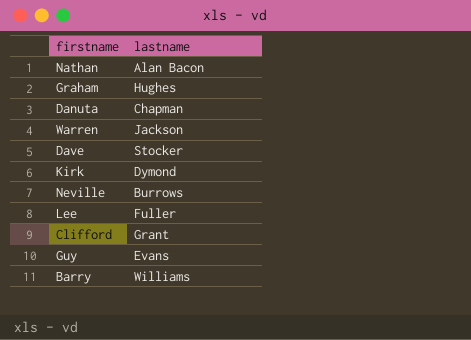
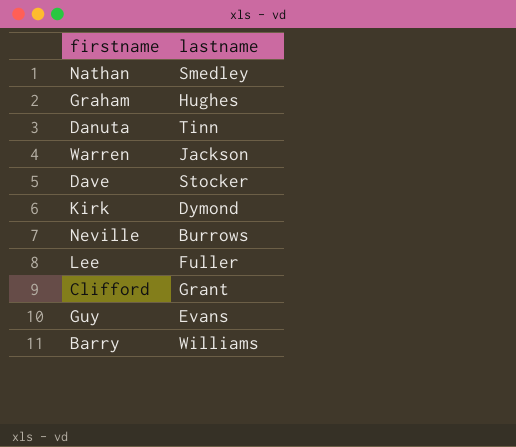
Nathan | lastname: Alan Bacon -> Smedley
Danuta | lastname: Chapman -> Tinn

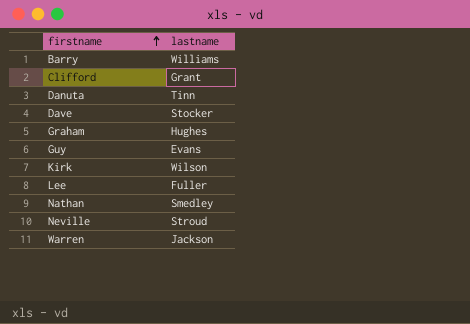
row order: none -> firstname ascending
Kirk | lastname: Dymond -> Wilson
Neville | lastname: Burrows -> Stroud

